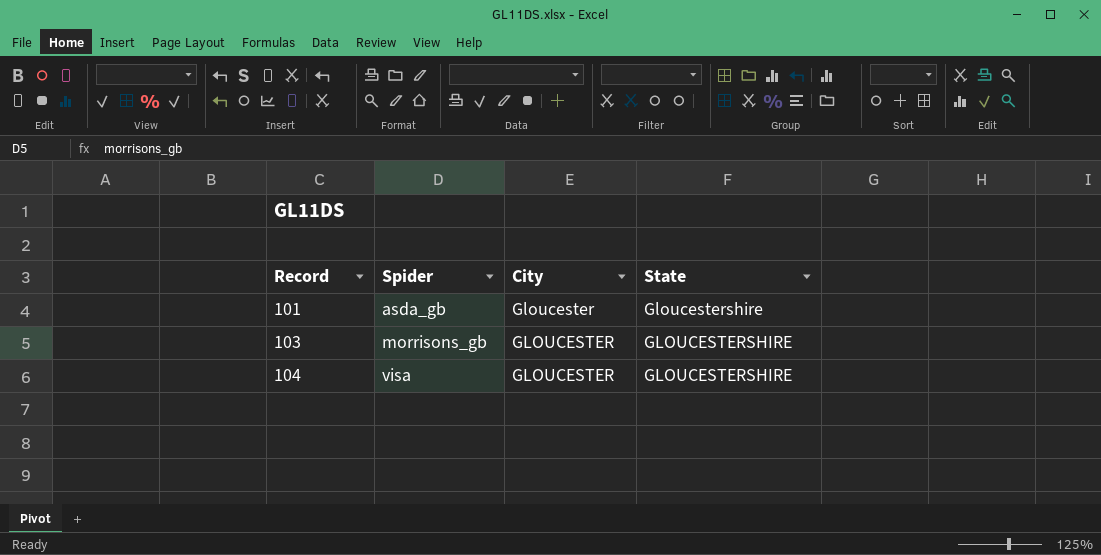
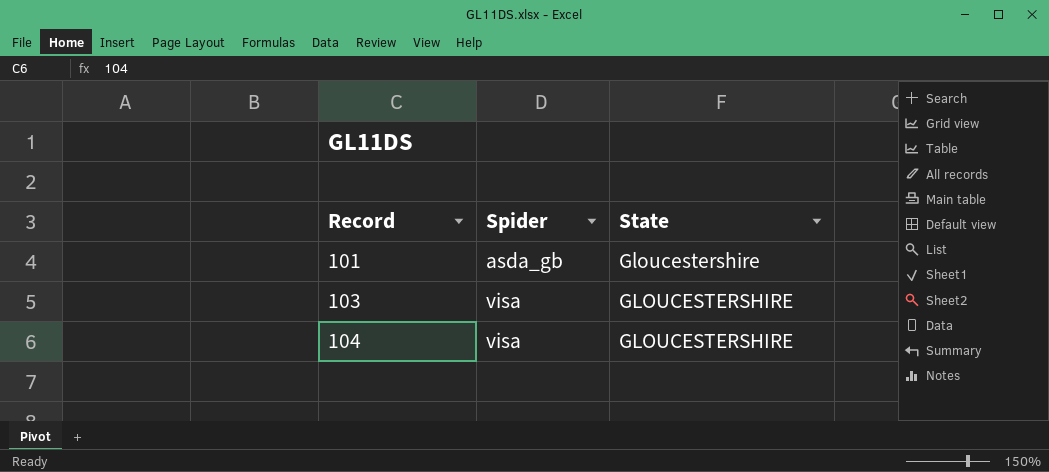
column City | position: 3 -> none
103 | Spider: morrisons_gb -> visa

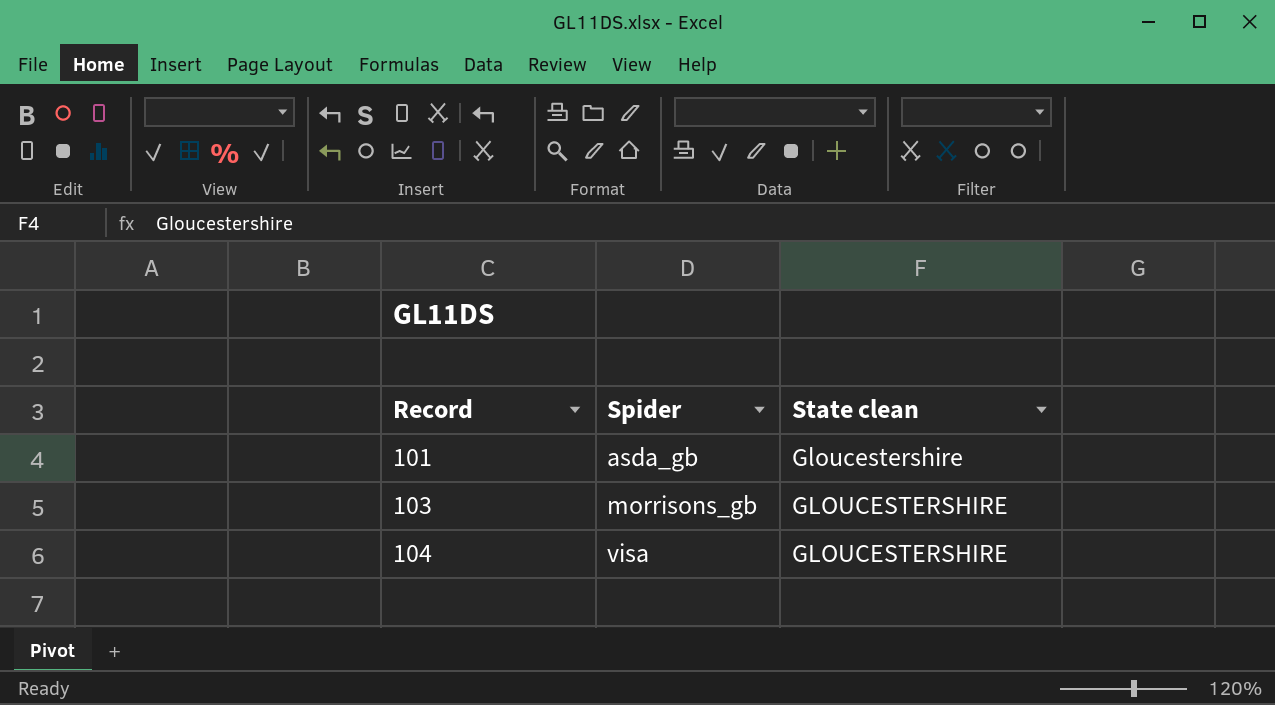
column name: State -> State clean
103 | Spider: visa -> morrisons_gb

